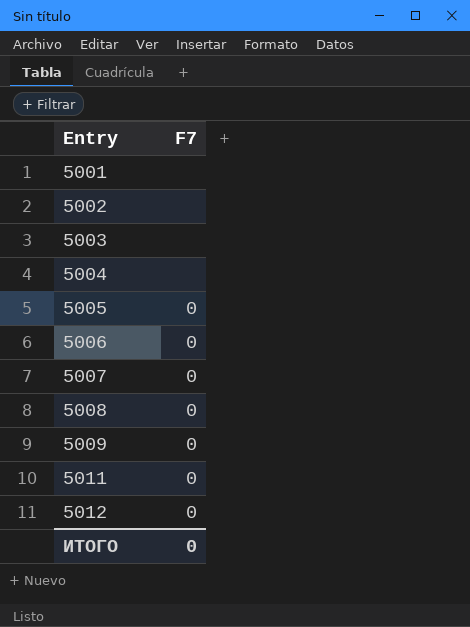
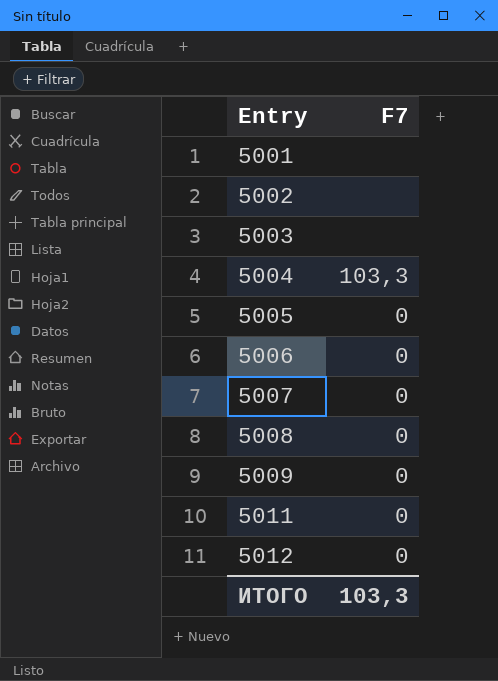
5004 | F7: none -> 103,3
ИТОГО | F7: 0 -> 103,3

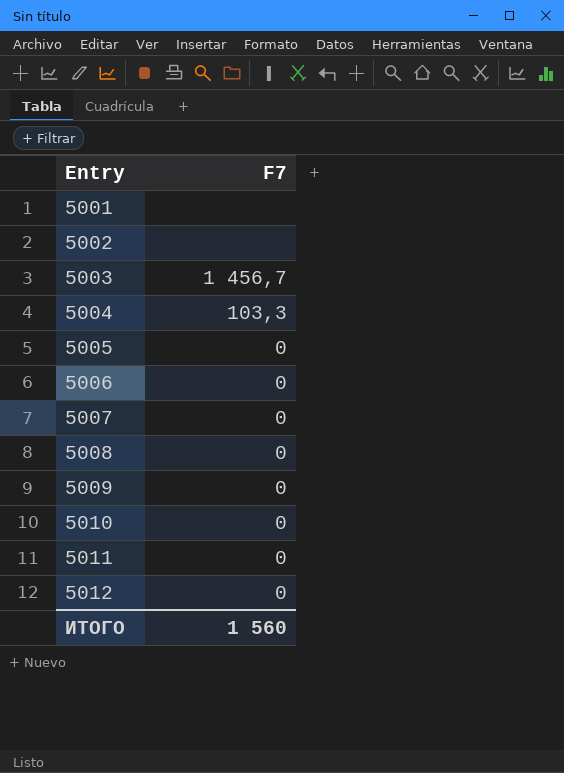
5003 | F7: none -> 1 456,7
row 5010: none -> 0
ИТОГО | F7: 103,3 -> 1 560

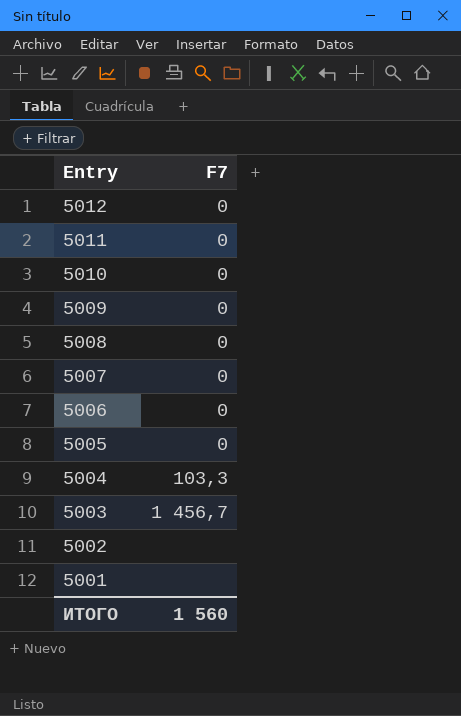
row order: Entry ascending -> Entry descending

